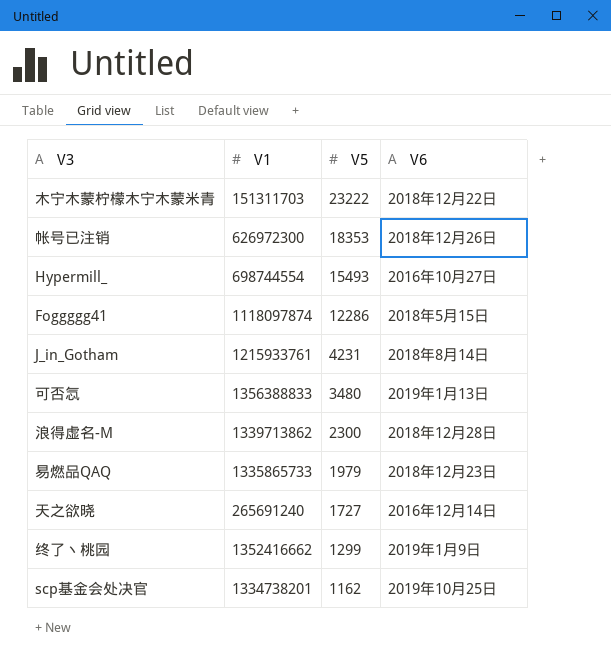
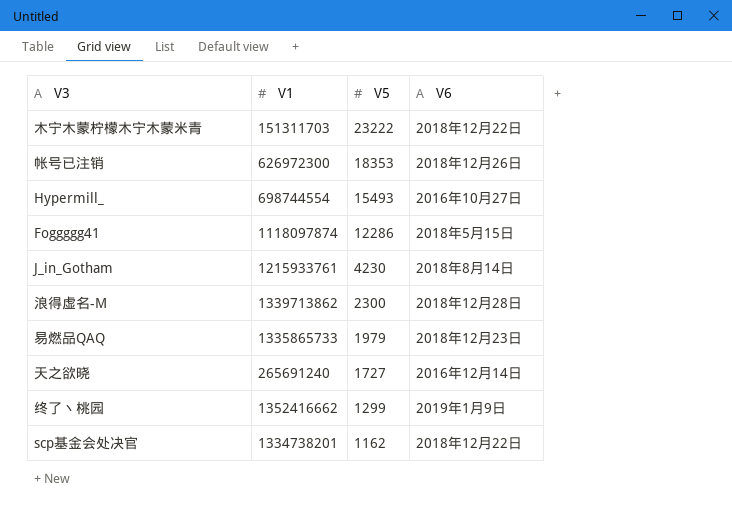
row 可否忥: 1356388833 | 3480 | 2019年1月13日 -> none
J_in_Gotham | V5: 4231 -> 4230
scp基金会处决官 | V6: 2019年10月25日 -> 2018年12月22日

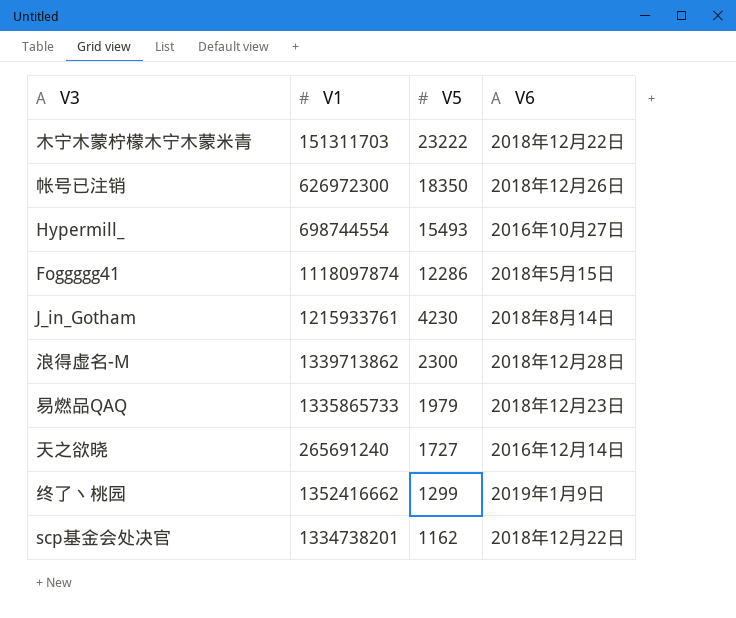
帐号已注销 | V5: 18353 -> 18350

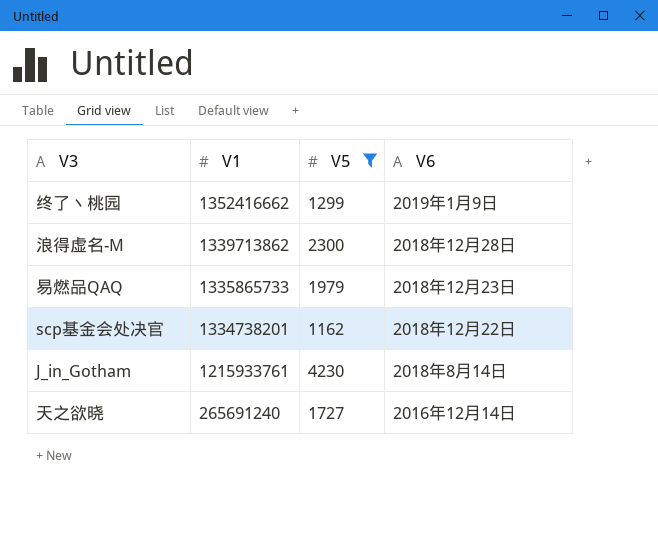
filter: none -> V5 <= 4230
row order: V5 descending -> V1 descending

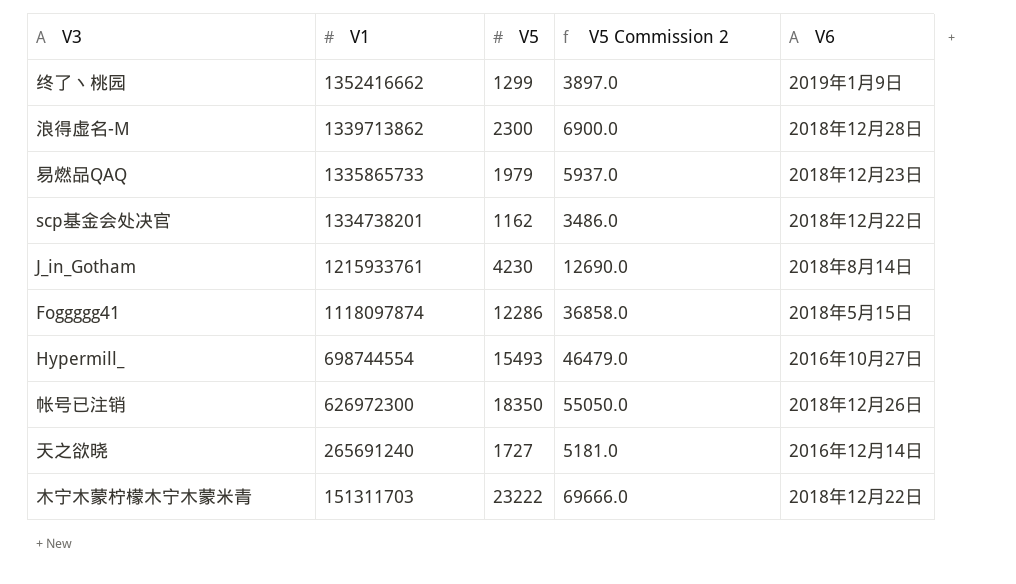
filter: V5 <= 4230 -> none
column V5 Commission 2 | formula: none -> [V5] * 3

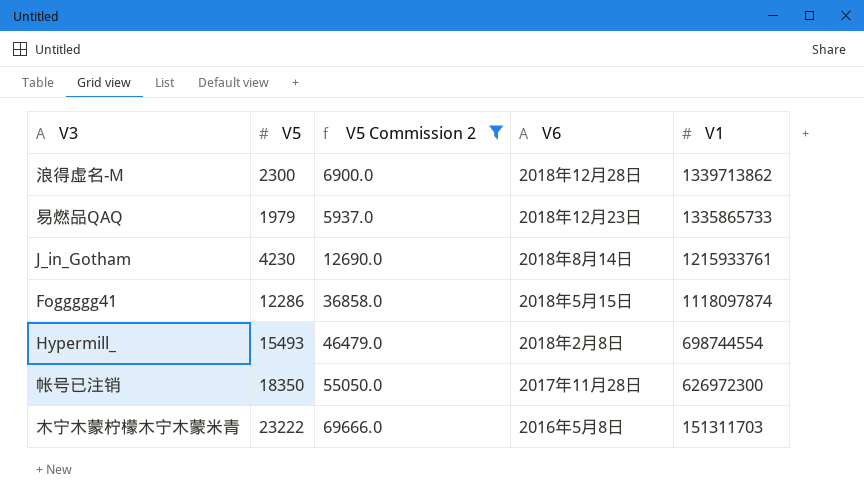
filter: none -> V5 Commission 2 >= 5937.0
column V1 | position: 2 -> 5
Hypermill_ | V6: 2016年10月27日 -> 2018年2月8日
帐号已注销 | V6: 2018年12月26日 -> 2017年11月28日
木宁木蒙柠檬木宁木蒙米青 | V6: 2018年12月22日 -> 2016年5月8日

